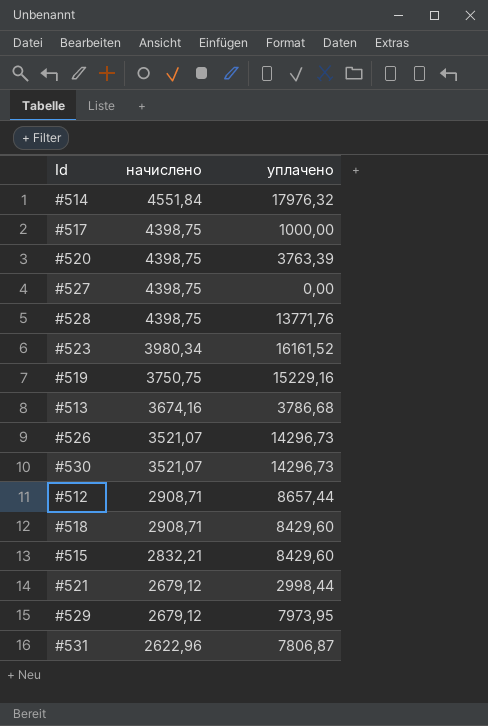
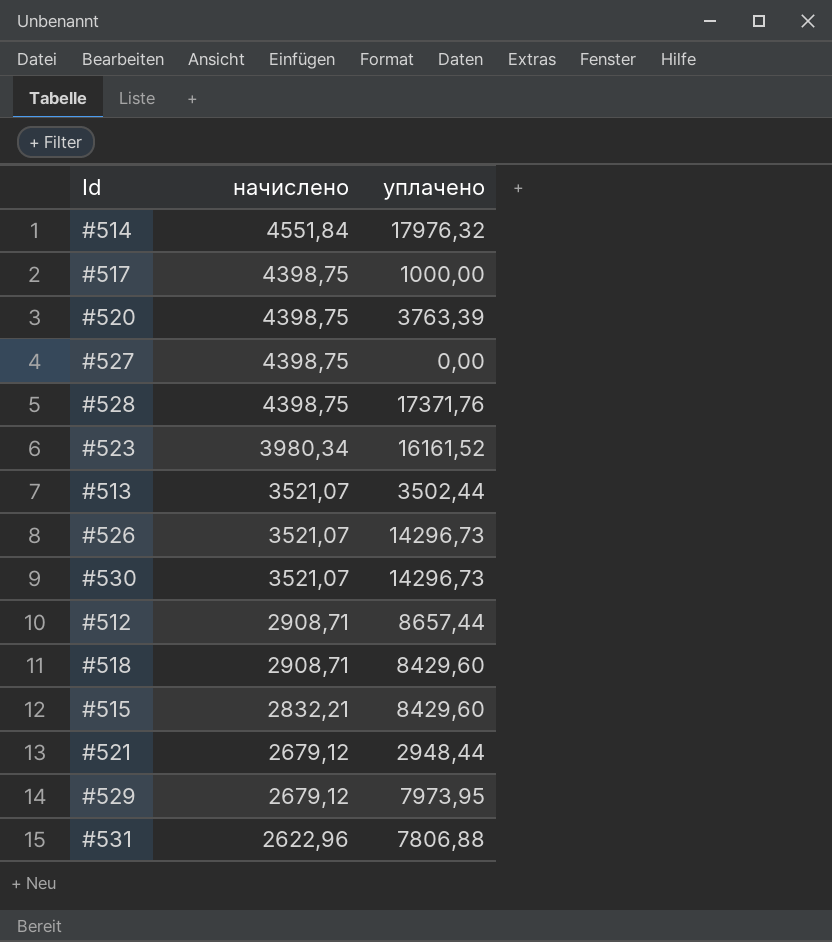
row #519: 3750,75 | 15229,16 -> none
#528 | уплачено: 13771,76 -> 17371,76
#513 | начислено: 3674,16 -> 3521,07
#513 | уплачено: 3786,68 -> 3502,44
#521 | уплачено: 2998,44 -> 2948,44
#531 | уплачено: 7806,87 -> 7806,88

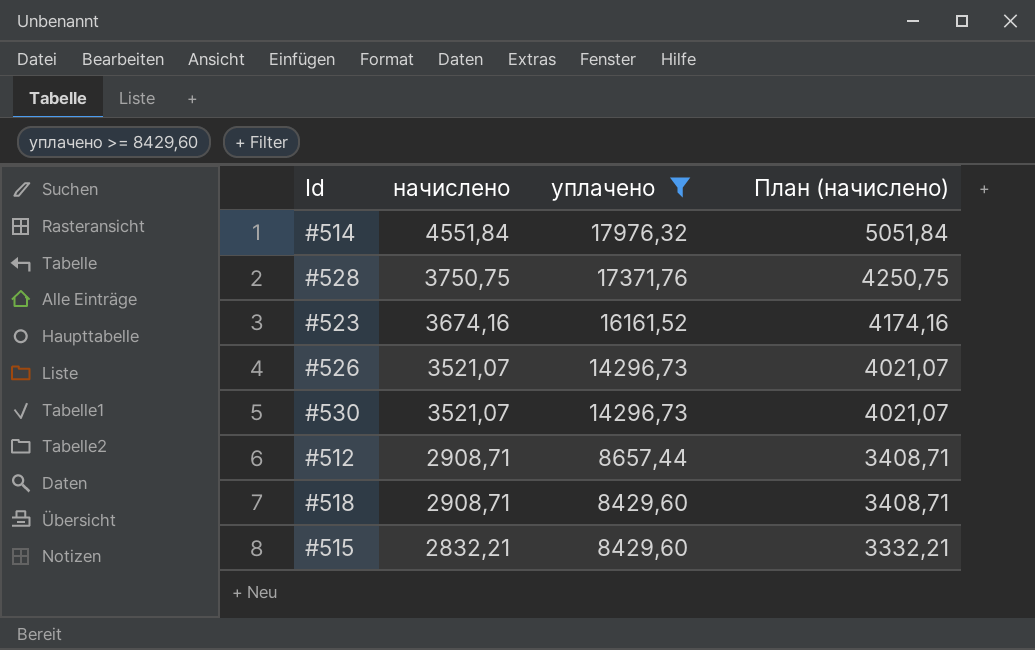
filter: none -> уплачено >= 8429,60
column План (начислено) | formula: none -> [начислено] + 500
#528 | начислено: 4398,75 -> 3750,75
#523 | начислено: 3980,34 -> 3674,16

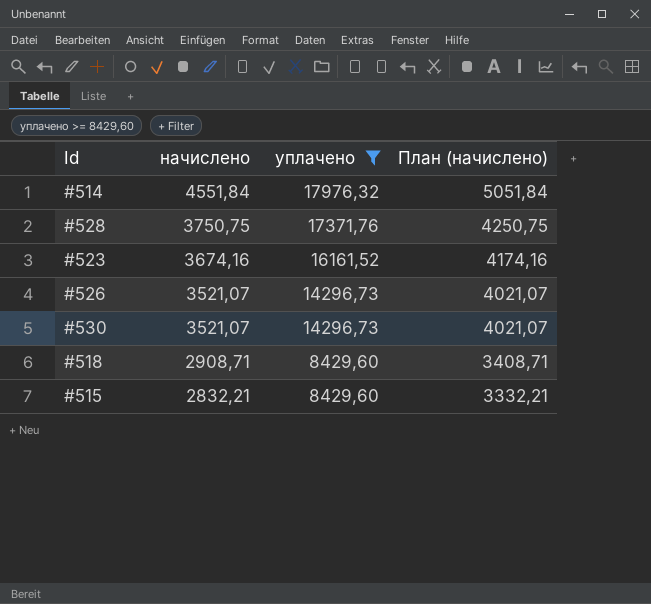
row #512: 2908,71 | 8657,44 | 3408,71 -> none

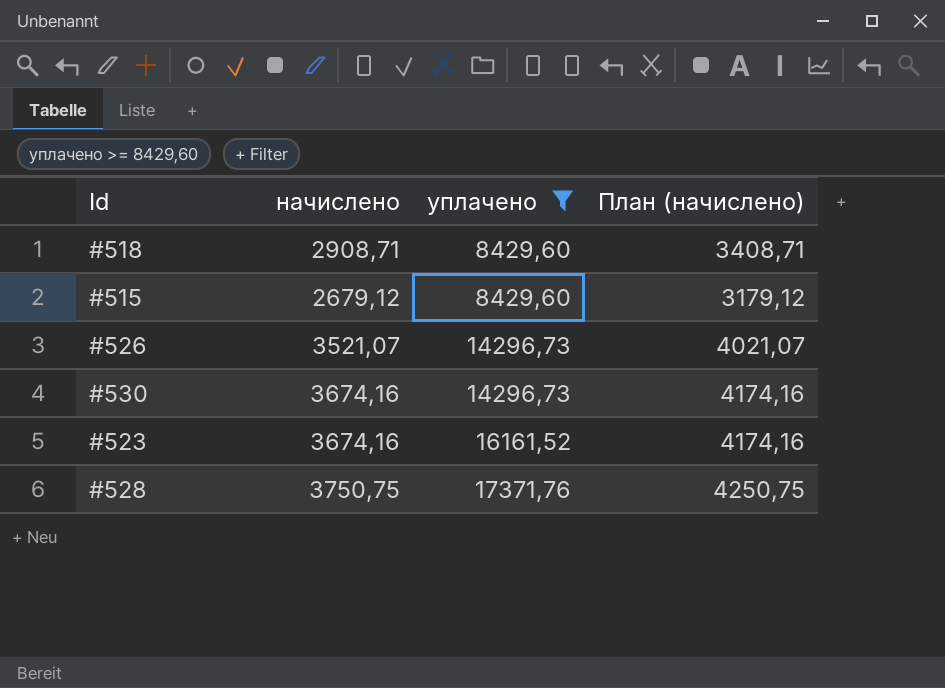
row order: начислено descending -> уплачено ascending
row #514: 4551,84 | 17976,32 | 5051,84 -> none
#515 | начислено: 2832,21 -> 2679,12
#515 | План (начислено): 3332,21 -> 3179,12
#530 | начислено: 3521,07 -> 3674,16
#530 | План (начислено): 4021,07 -> 4174,16

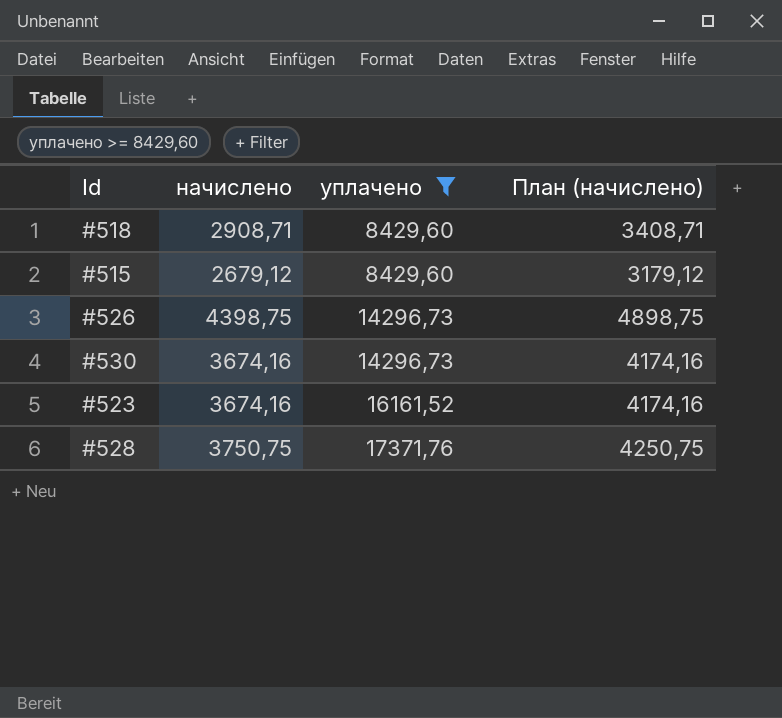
#526 | начислено: 3521,07 -> 4398,75
#526 | План (начислено): 4021,07 -> 4898,75

